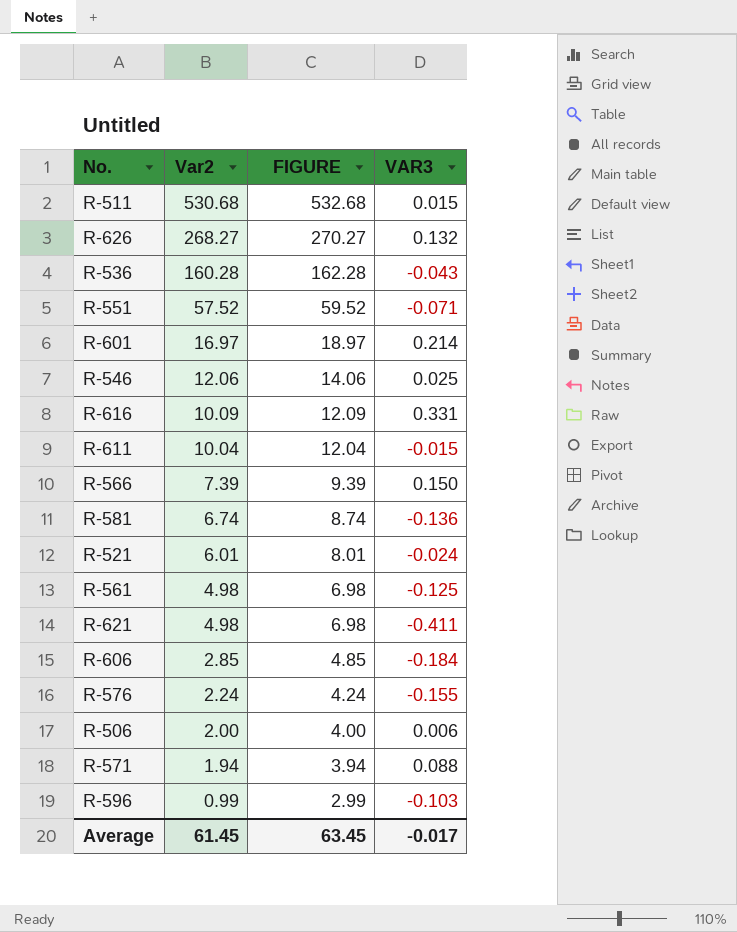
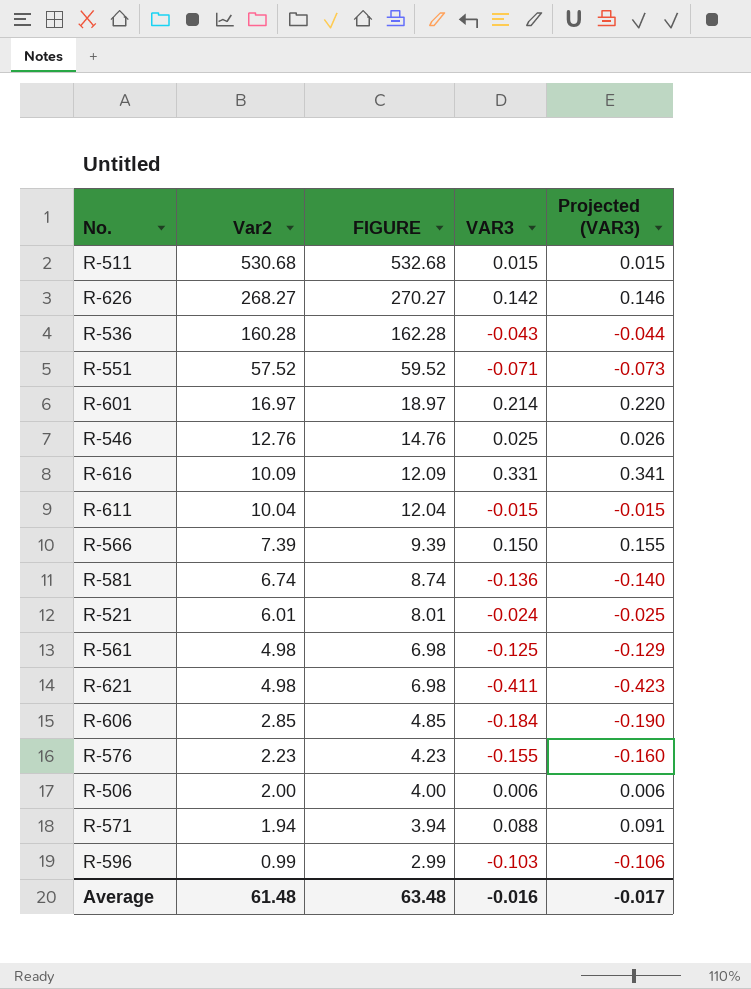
column Projected (VAR3) | formula: none -> [VAR3] * 1.03
R-626 | VAR3: 0.132 -> 0.142
R-546 | Var2: 12.06 -> 12.76
R-546 | FIGURE: 14.06 -> 14.76
R-576 | Var2: 2.24 -> 2.23
R-576 | FIGURE: 4.24 -> 4.23
Average | Var2: 61.45 -> 61.48
Average | FIGURE: 63.45 -> 63.48
Average | VAR3: -0.017 -> -0.016

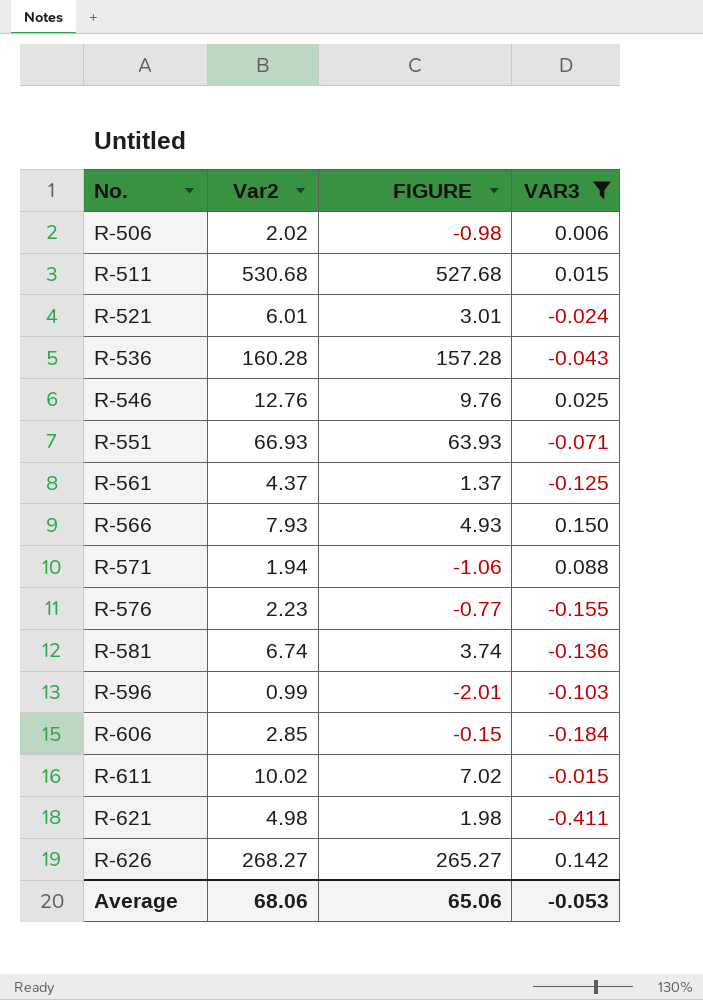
filter: none -> VAR3 <= 0.150
row order: Var2 descending -> No. ascending
column Projected (VAR3) | formula: [VAR3] * 1.03 -> none
column FIGURE | formula: [Var2] + 2 -> [Var2] - 3
R-506 | Var2: 2.00 -> 2.02
R-551 | Var2: 57.52 -> 66.93
R-561 | Var2: 4.98 -> 4.37
R-566 | Var2: 7.39 -> 7.93
R-611 | Var2: 10.04 -> 10.02
Average | Var2: 61.48 -> 68.06
Average | FIGURE: 63.48 -> 65.06
Average | VAR3: -0.016 -> -0.053

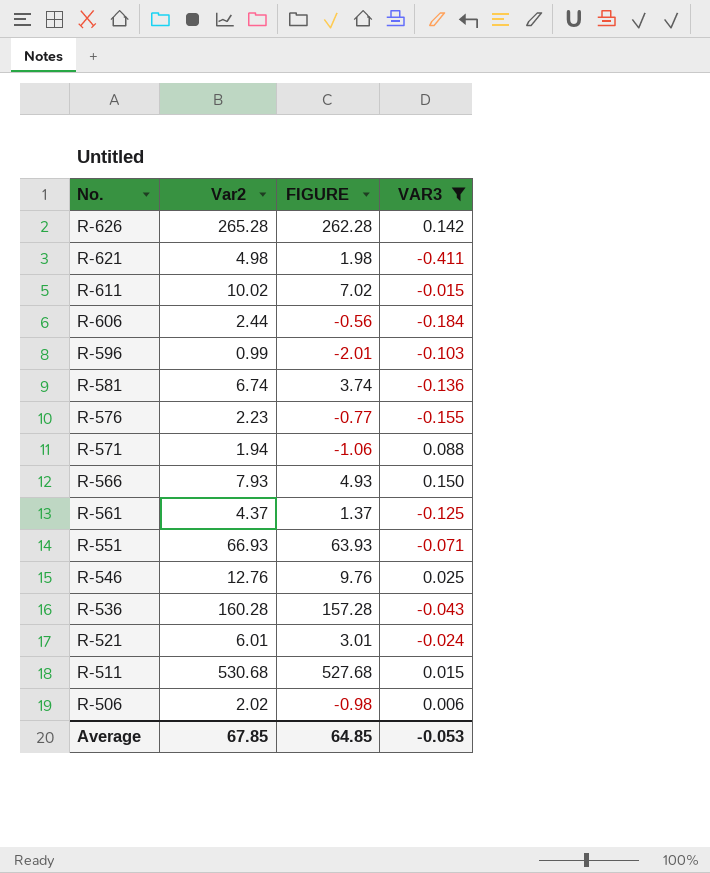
row order: No. ascending -> No. descending
R-626 | Var2: 268.27 -> 265.28
R-626 | FIGURE: 265.27 -> 262.28
R-606 | Var2: 2.85 -> 2.44
R-606 | FIGURE: -0.15 -> -0.56
Average | Var2: 68.06 -> 67.85
Average | FIGURE: 65.06 -> 64.85

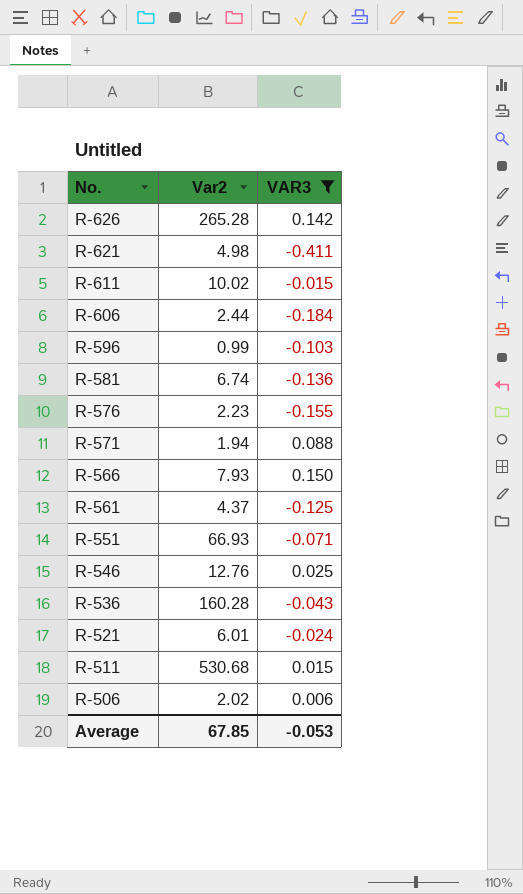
column FIGURE | formula: [Var2] - 3 -> none

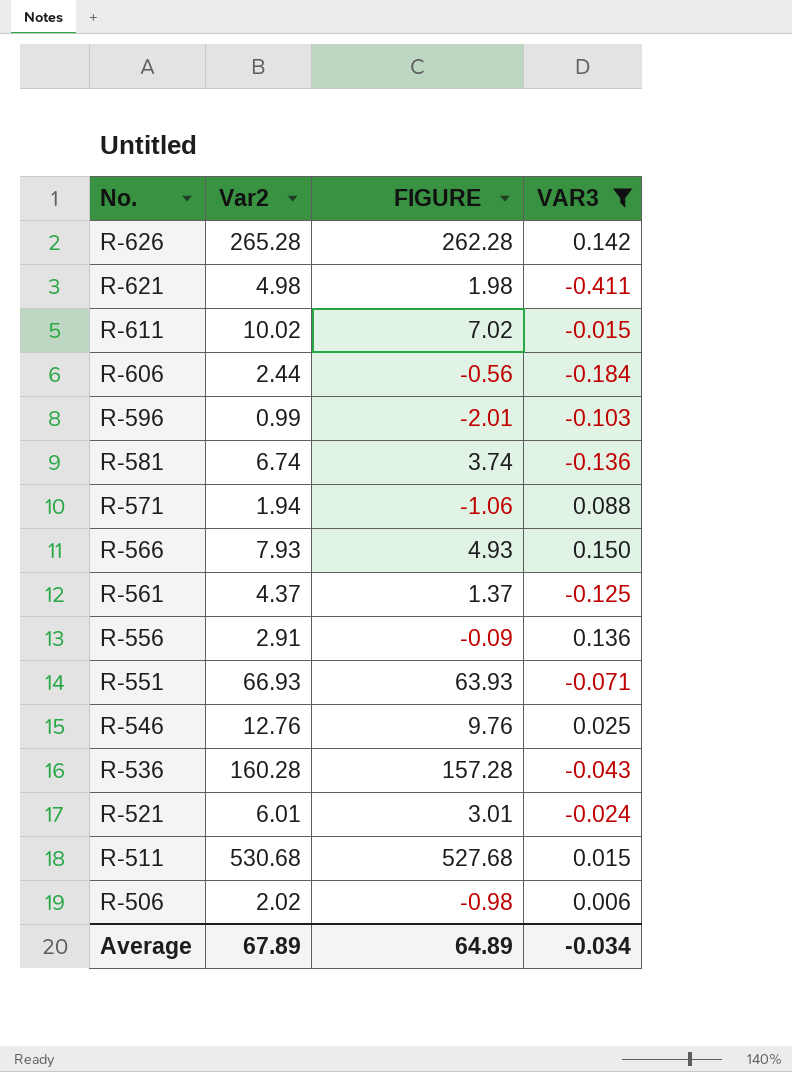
column FIGURE | formula: none -> [Var2] - 3
row R-576: 2.23 | -0.155 -> none
row R-556: none -> 2.91 | -0.09 | 0.136
Average | Var2: 67.85 -> 67.89
Average | VAR3: -0.053 -> -0.034

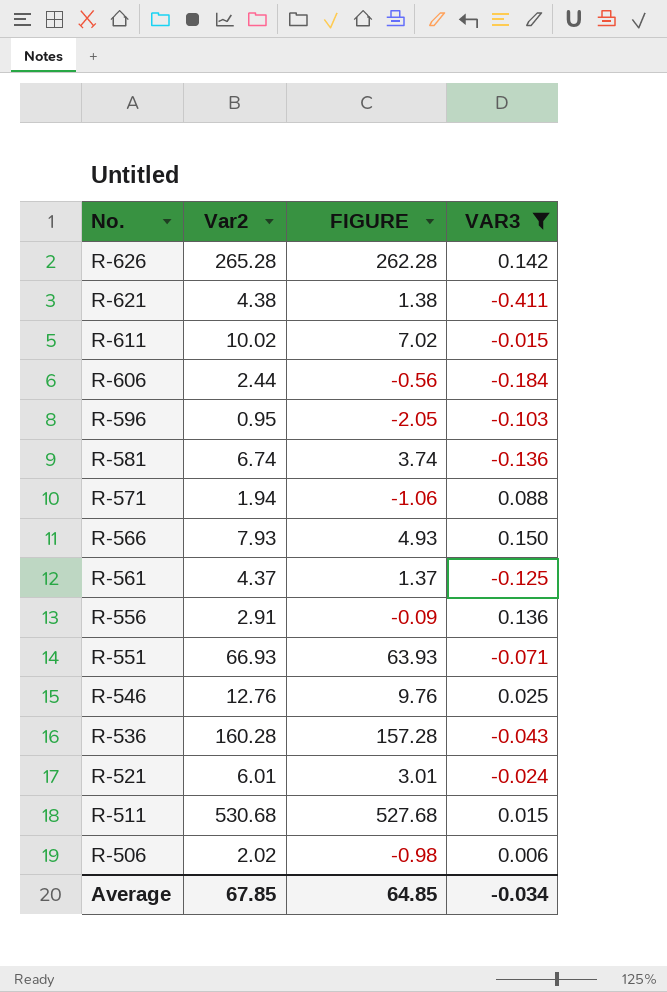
R-621 | Var2: 4.98 -> 4.38
R-621 | FIGURE: 1.98 -> 1.38
R-596 | Var2: 0.99 -> 0.95
R-596 | FIGURE: -2.01 -> -2.05
Average | Var2: 67.89 -> 67.85
Average | FIGURE: 64.89 -> 64.85

